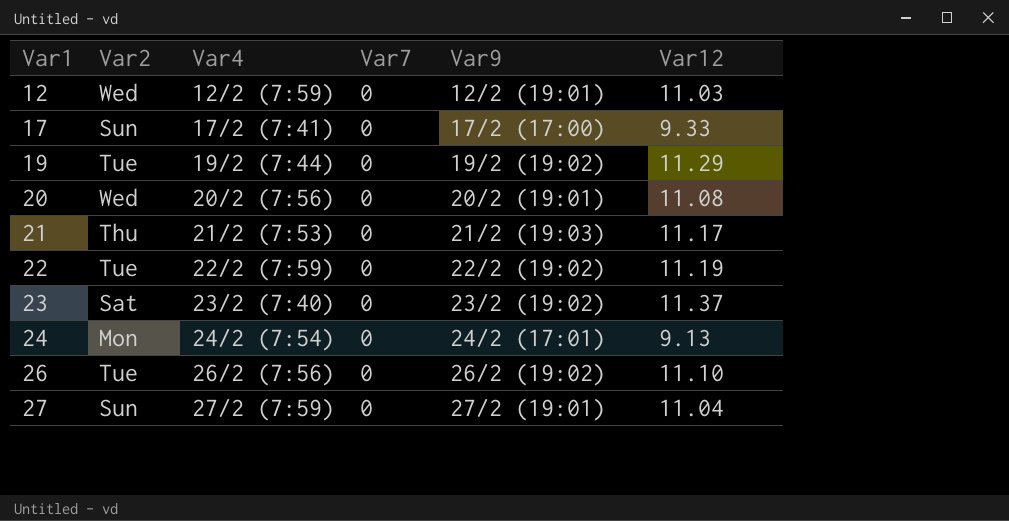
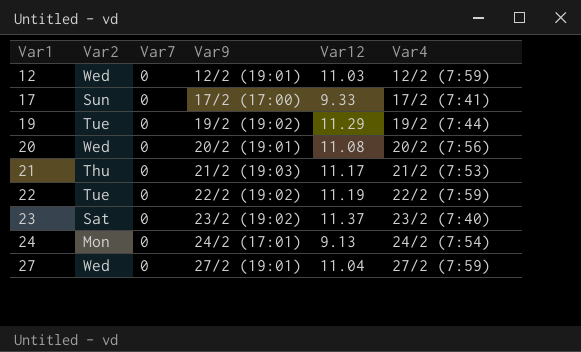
column Var4 | position: 3 -> 6
row 26: Tue | 26/2 (7:56) | 0 | 26/2 (19:02) | 11.10 -> none
27 | Var2: Sun -> Wed

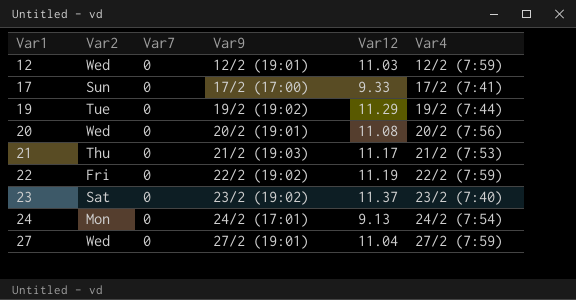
22 | Var2: Tue -> Fri

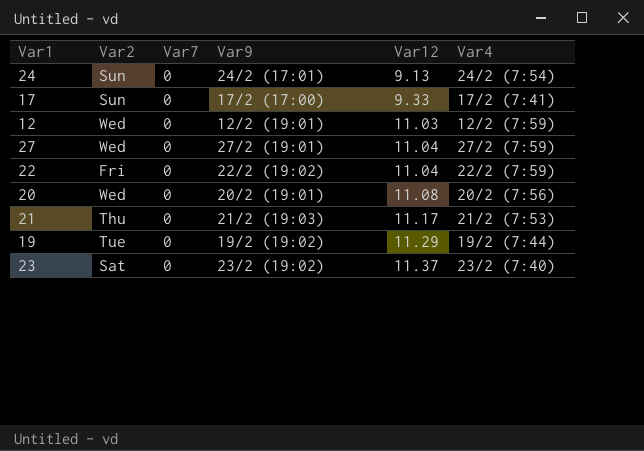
row order: Var1 ascending -> Var12 ascending
24 | Var2: Mon -> Sun
22 | Var12: 11.19 -> 11.04

